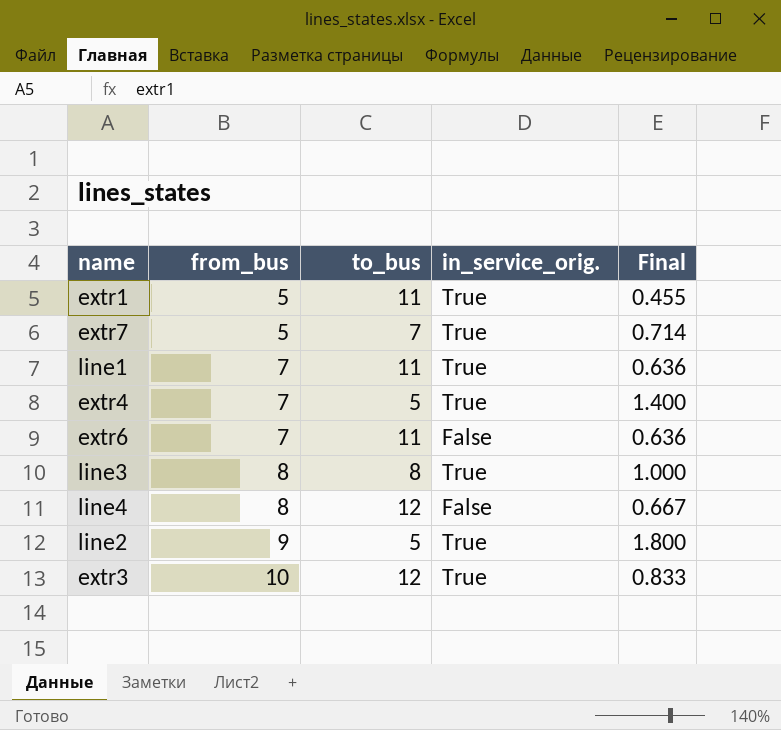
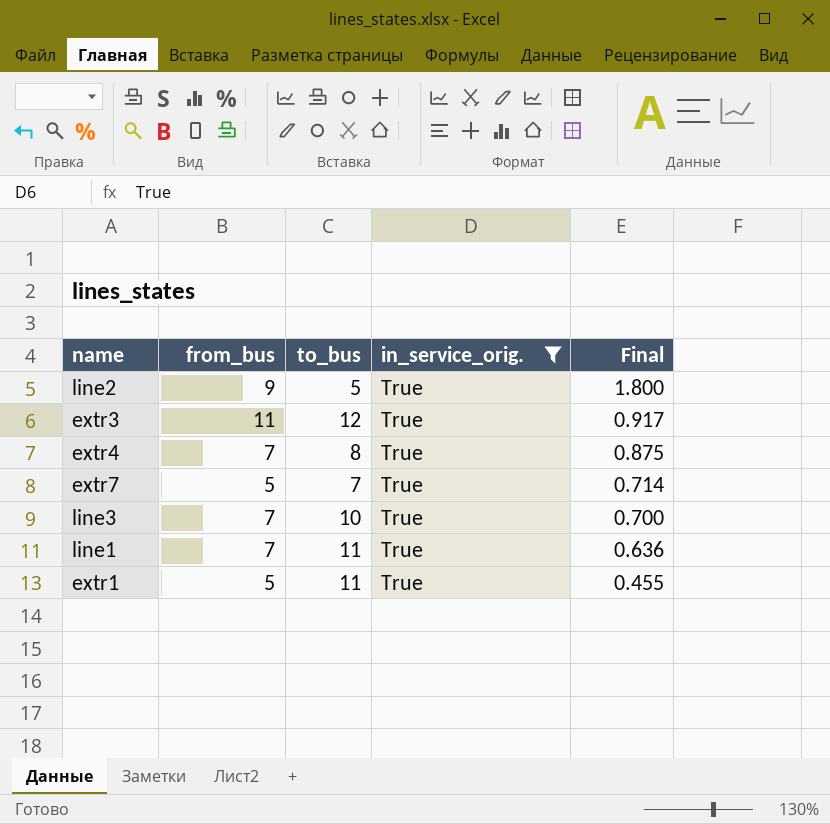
filter: none -> in_service_orig. = True
row order: from_bus ascending -> Final descending
extr3 | from_bus: 10 -> 11
extr3 | Final: 0.833 -> 0.917
extr4 | to_bus: 5 -> 8
extr4 | Final: 1.400 -> 0.875
line3 | from_bus: 8 -> 7
line3 | to_bus: 8 -> 10
line3 | Final: 1.000 -> 0.700

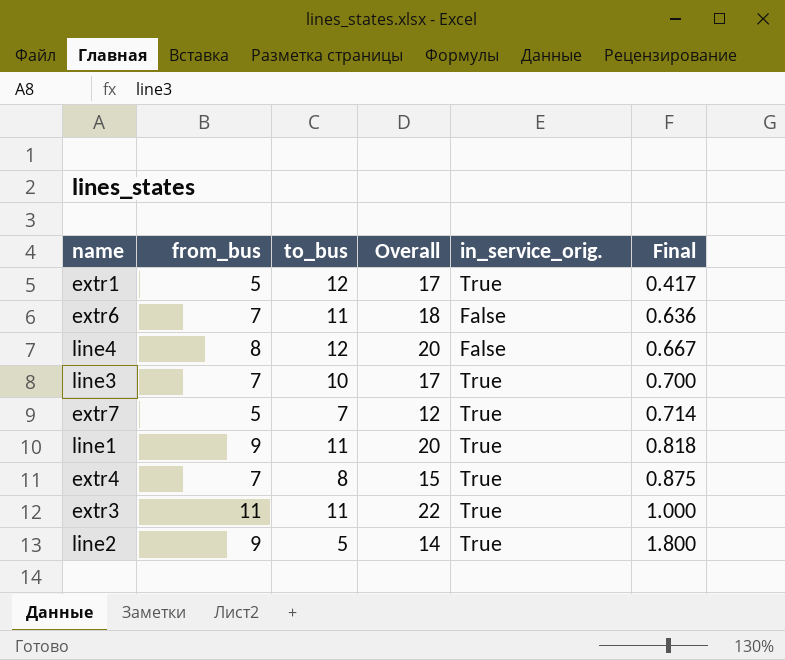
filter: in_service_orig. = True -> none
row order: Final descending -> Final ascending
column Overall | formula: none -> [from_bus] + [to_bus]
extr1 | to_bus: 11 -> 12
extr1 | Final: 0.455 -> 0.417
line1 | from_bus: 7 -> 9
line1 | Final: 0.636 -> 0.818
extr3 | to_bus: 12 -> 11
extr3 | Final: 0.917 -> 1.000

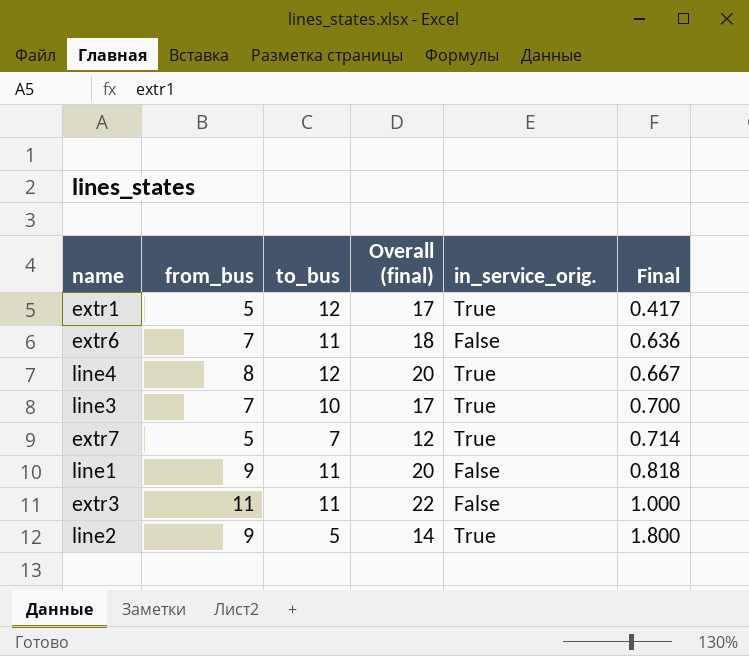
column name: Overall -> Overall (final)
row extr4: 7 | 8 | 15 | True | 0.875 -> none
line4 | in_service_orig.: False -> True
line1 | in_service_orig.: True -> False
extr3 | in_service_orig.: True -> False

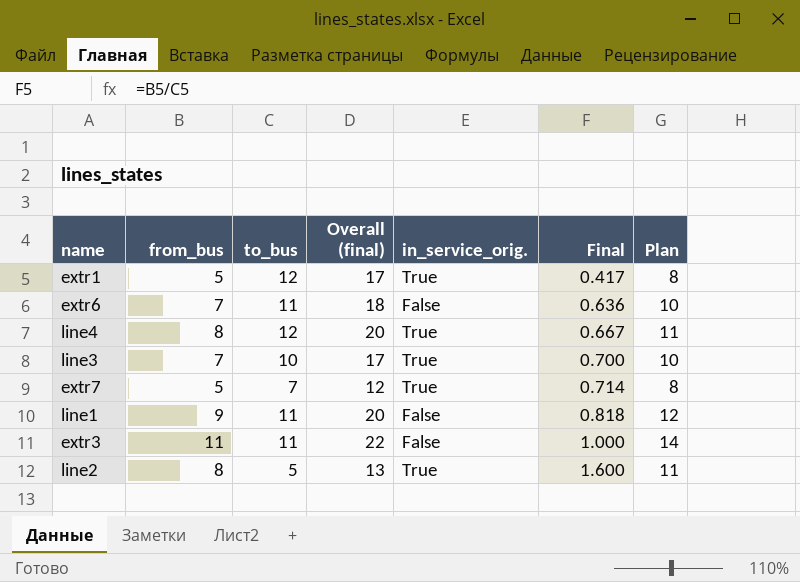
column Plan | formula: none -> [from_bus] + 3
line2 | from_bus: 9 -> 8
line2 | Overall (final): 14 -> 13
line2 | Final: 1.800 -> 1.600

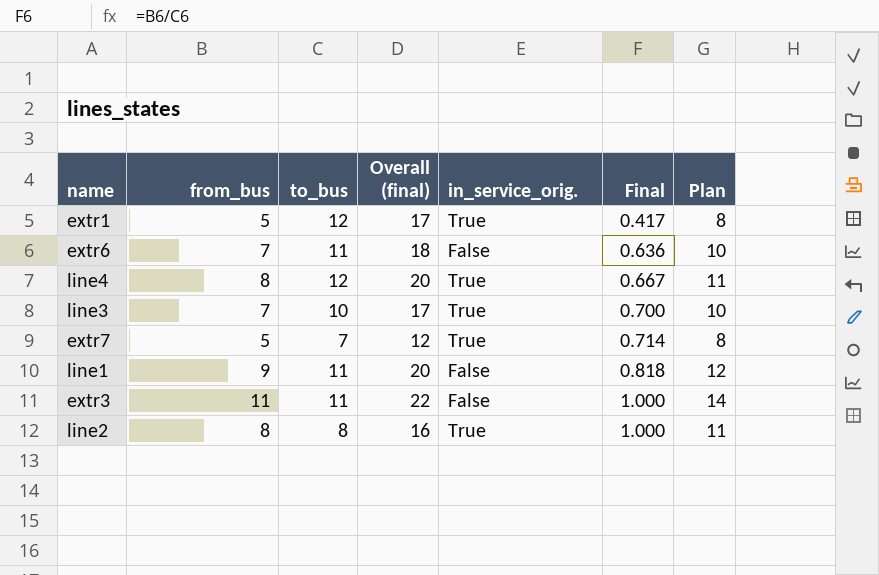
line2 | to_bus: 5 -> 8
line2 | Overall (final): 13 -> 16
line2 | Final: 1.600 -> 1.000

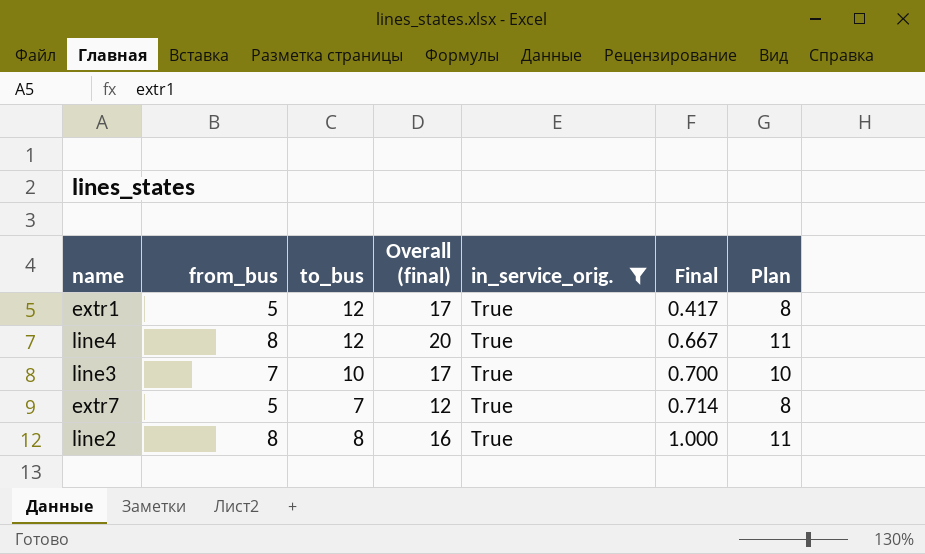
filter: none -> in_service_orig. = True

